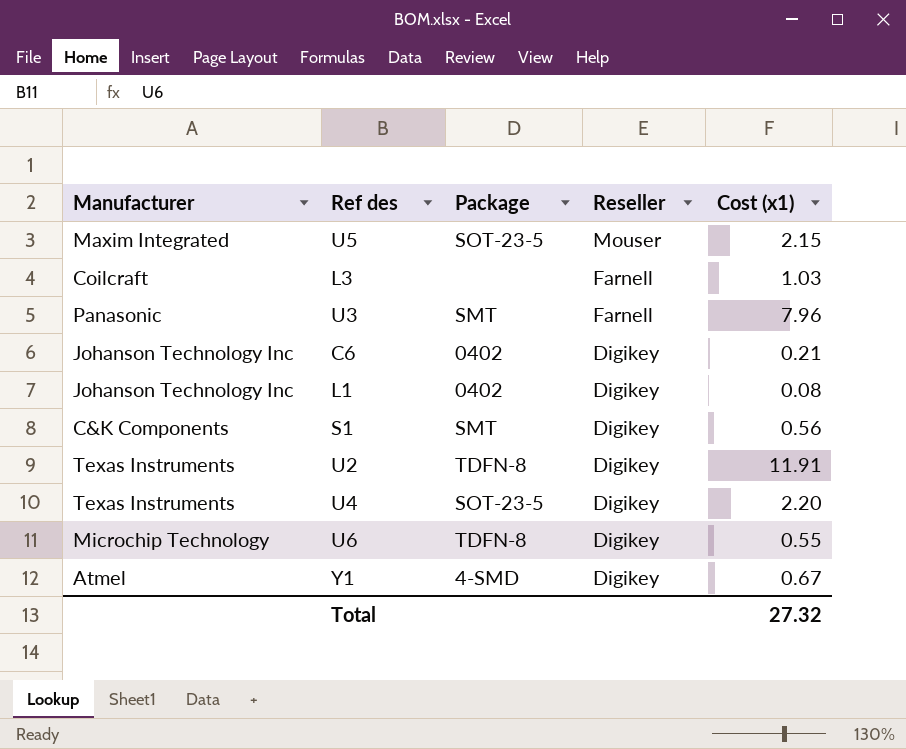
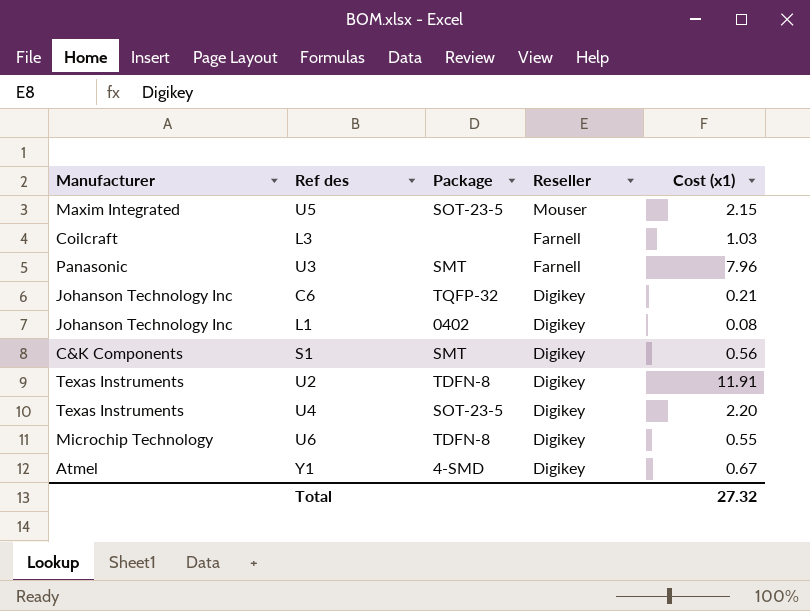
C6 | Package: 0402 -> TQFP-32

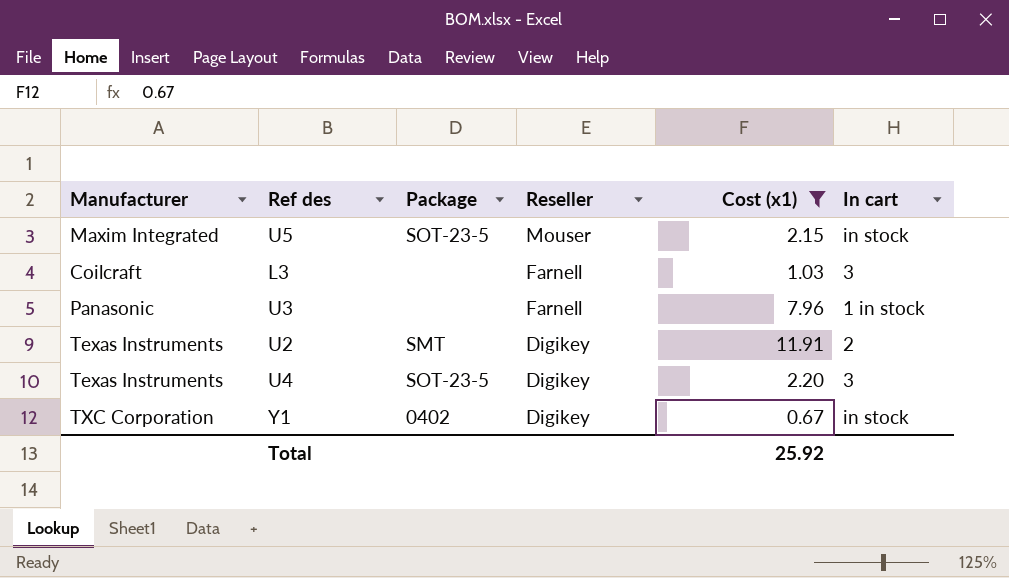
filter: none -> Cost (x1) >= 0.67
column In cart | position: none -> 6
U3 | Package: SMT -> none
U2 | Package: TDFN-8 -> SMT
Y1 | Manufacturer: Atmel -> TXC Corporation
Y1 | Package: 4-SMD -> 0402
Total | Cost (x1): 27.32 -> 25.92

